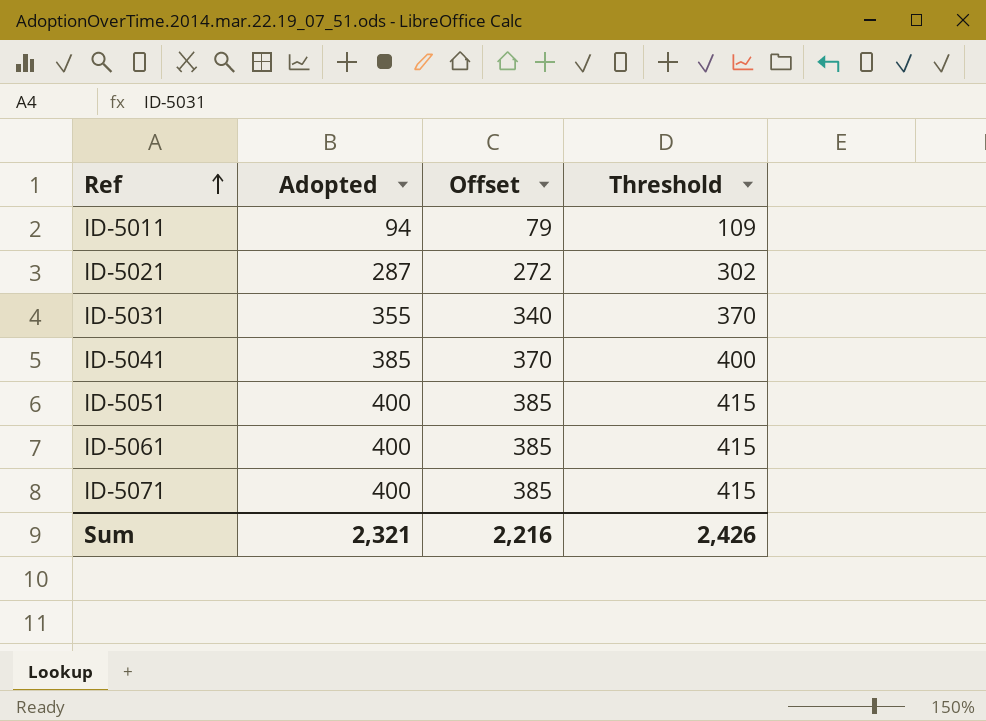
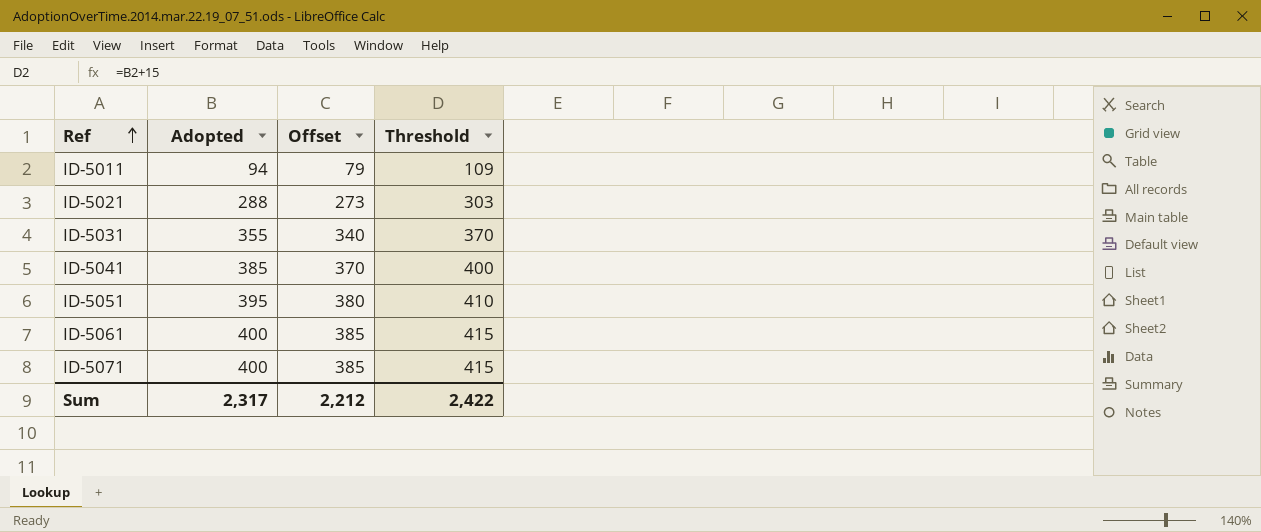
ID-5021 | Adopted: 287 -> 288
ID-5021 | Offset: 272 -> 273
ID-5021 | Threshold: 302 -> 303
ID-5051 | Adopted: 400 -> 395
ID-5051 | Offset: 385 -> 380
ID-5051 | Threshold: 415 -> 410
Sum | Adopted: 2,321 -> 2,317
Sum | Offset: 2,216 -> 2,212
Sum | Threshold: 2,426 -> 2,422

